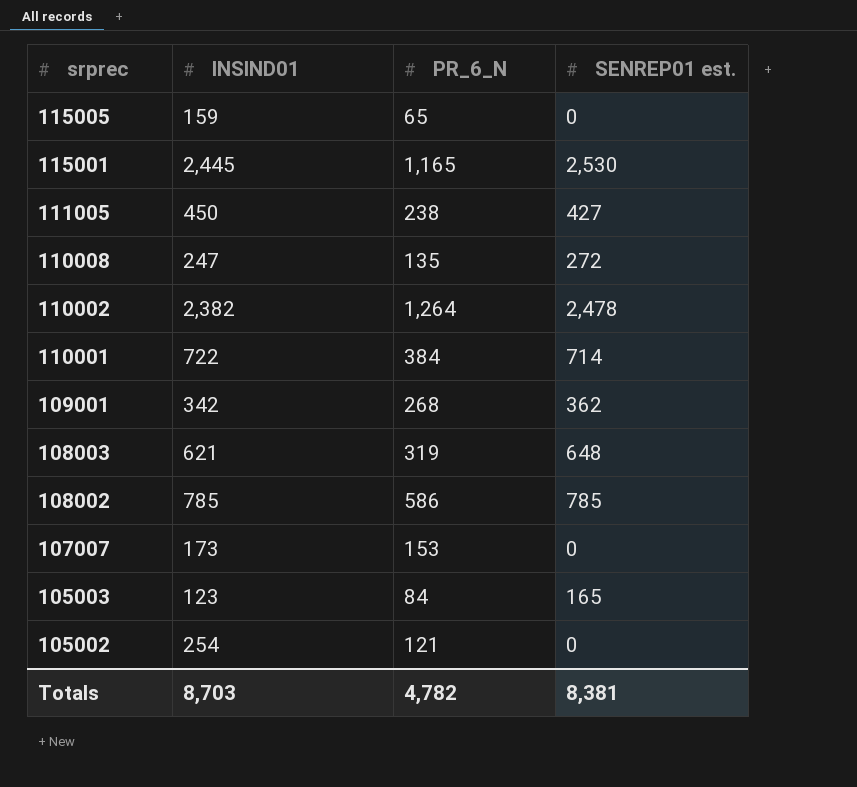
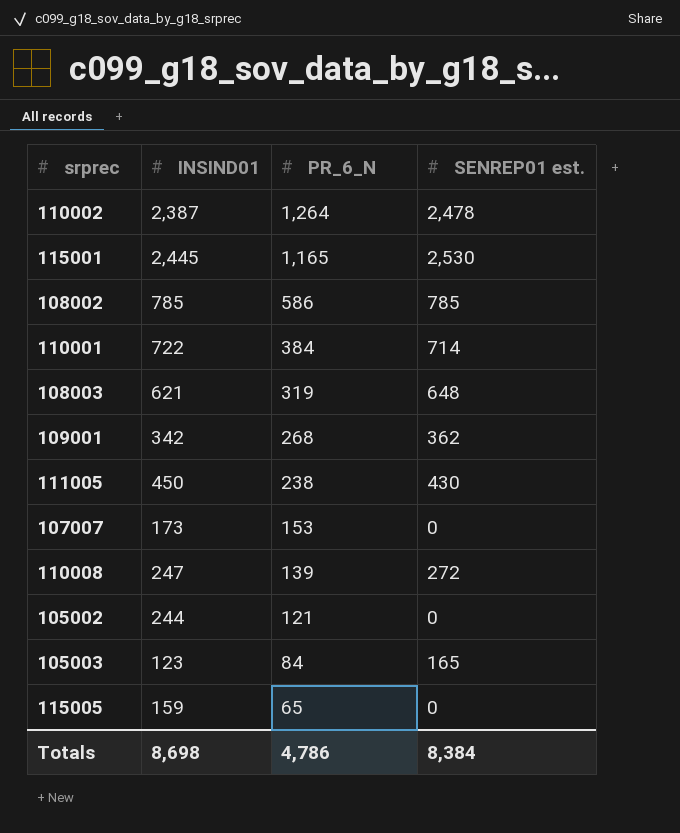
row order: srprec descending -> PR_6_N descending
110002 | INSIND01: 2,382 -> 2,387
111005 | SENREP01 est.: 427 -> 430
110008 | PR_6_N: 135 -> 139
105002 | INSIND01: 254 -> 244
Totals | INSIND01: 8,703 -> 8,698
Totals | PR_6_N: 4,782 -> 4,786
Totals | SENREP01 est.: 8,381 -> 8,384

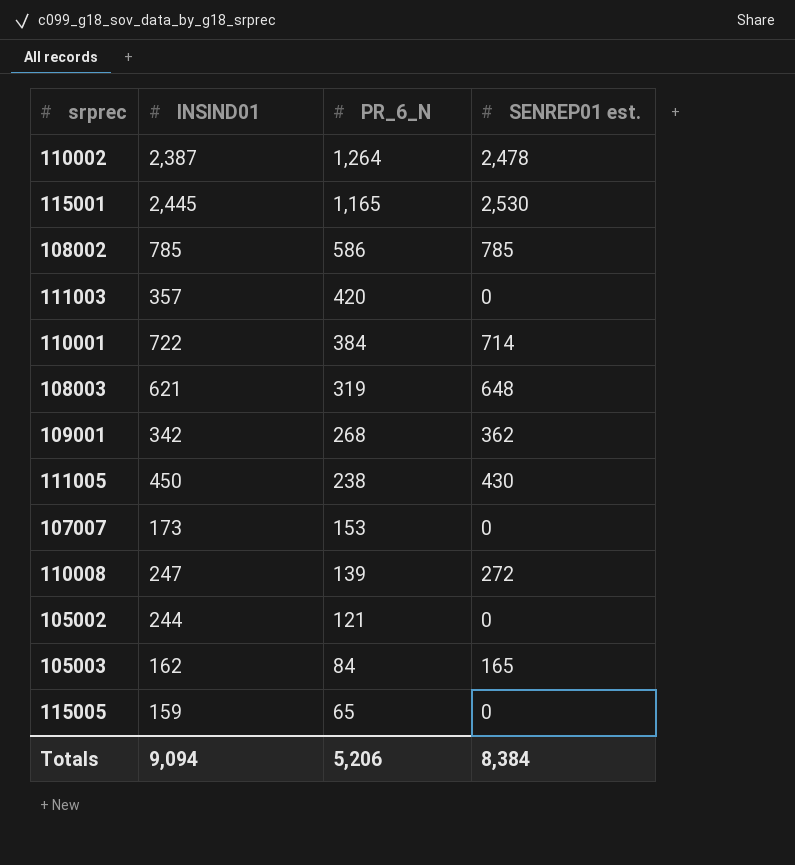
row 111003: none -> 357 | 420 | 0
105003 | INSIND01: 123 -> 162
Totals | INSIND01: 8,698 -> 9,094
Totals | PR_6_N: 4,786 -> 5,206

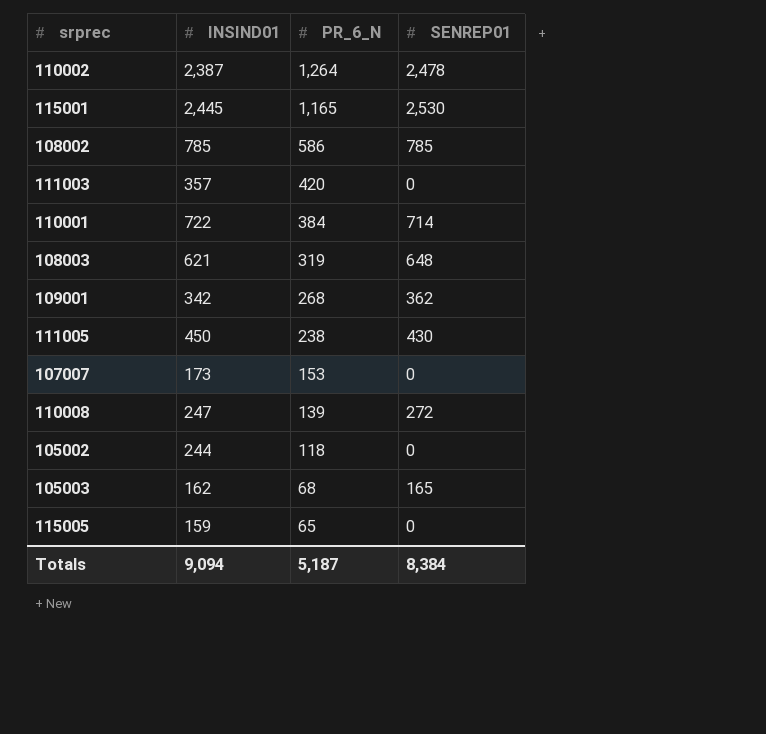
column name: SENREP01 est. -> SENREP01
105002 | PR_6_N: 121 -> 118
105003 | PR_6_N: 84 -> 68
Totals | PR_6_N: 5,206 -> 5,187

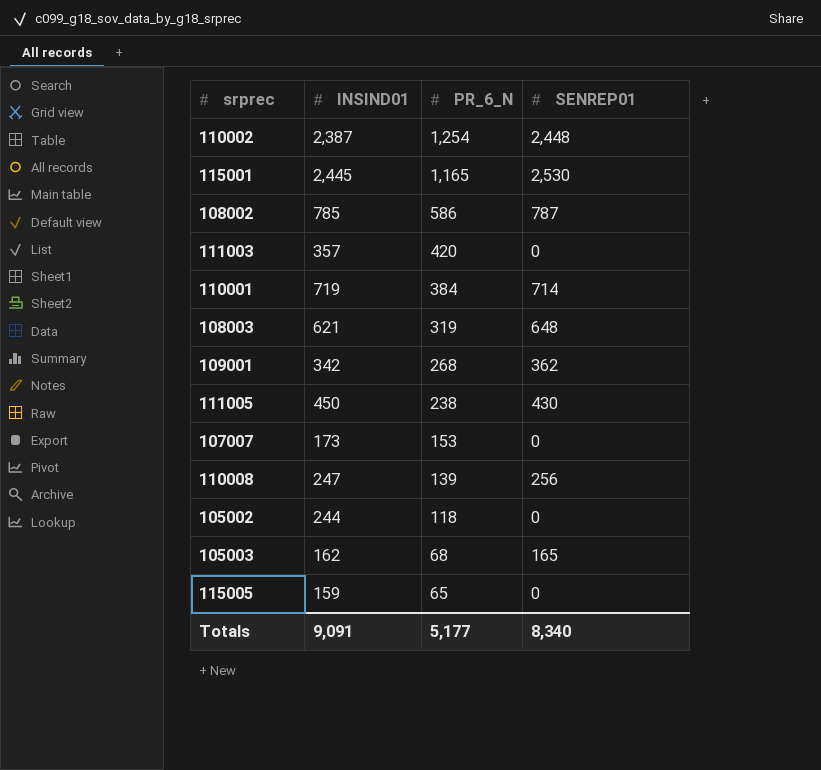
110002 | PR_6_N: 1,264 -> 1,254
110002 | SENREP01: 2,478 -> 2,448
108002 | SENREP01: 785 -> 787
110001 | INSIND01: 722 -> 719
110008 | SENREP01: 272 -> 256
Totals | INSIND01: 9,094 -> 9,091
Totals | PR_6_N: 5,187 -> 5,177
Totals | SENREP01: 8,384 -> 8,340

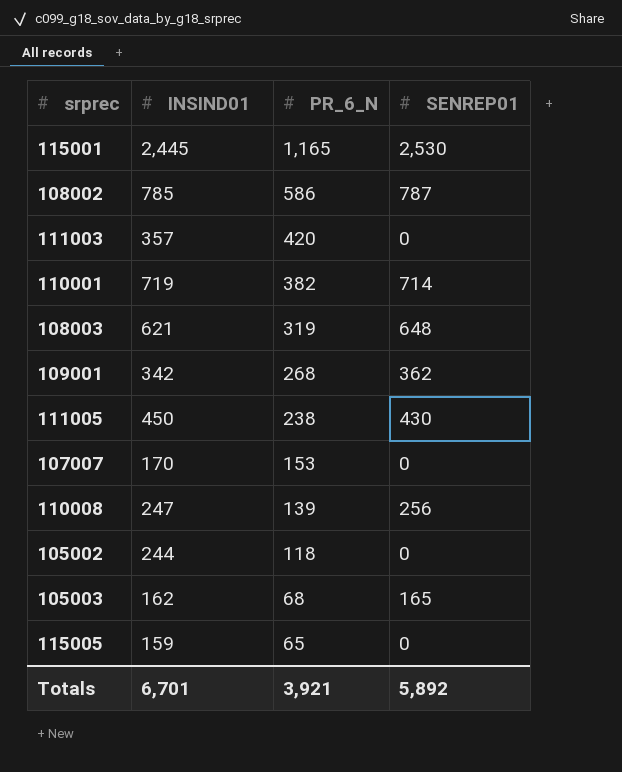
row 110002: 2,387 | 1,254 | 2,448 -> none
110001 | PR_6_N: 384 -> 382
107007 | INSIND01: 173 -> 170
Totals | INSIND01: 9,091 -> 6,701
Totals | PR_6_N: 5,177 -> 3,921
Totals | SENREP01: 8,340 -> 5,892

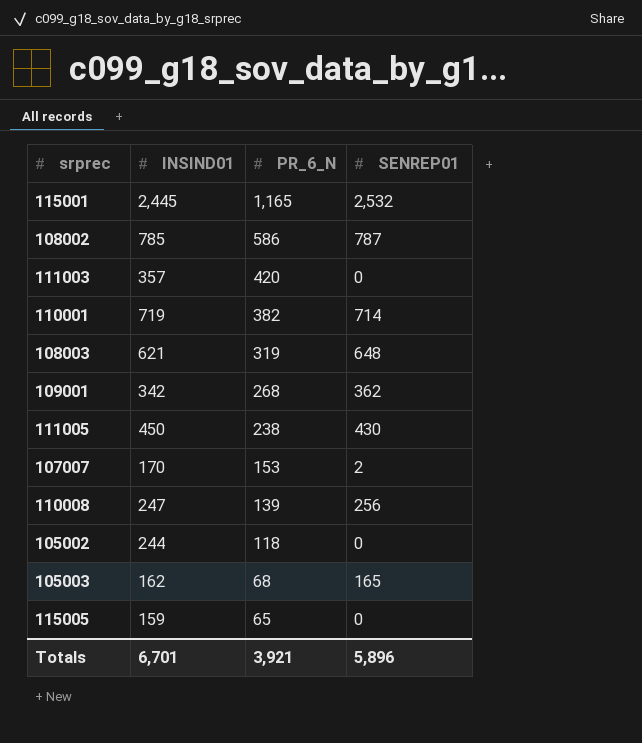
115001 | SENREP01: 2,530 -> 2,532
107007 | SENREP01: 0 -> 2
Totals | SENREP01: 5,892 -> 5,896

